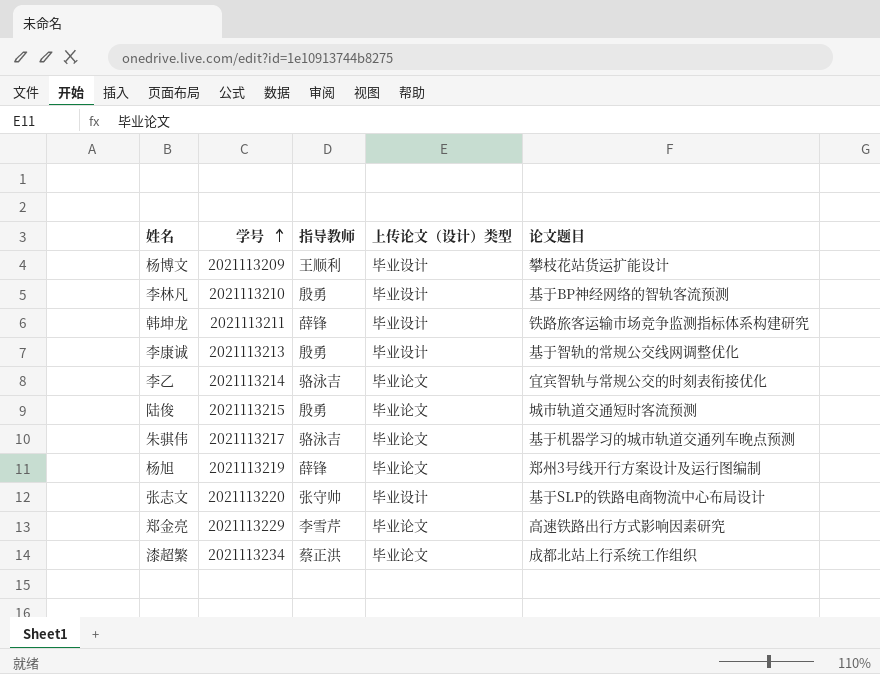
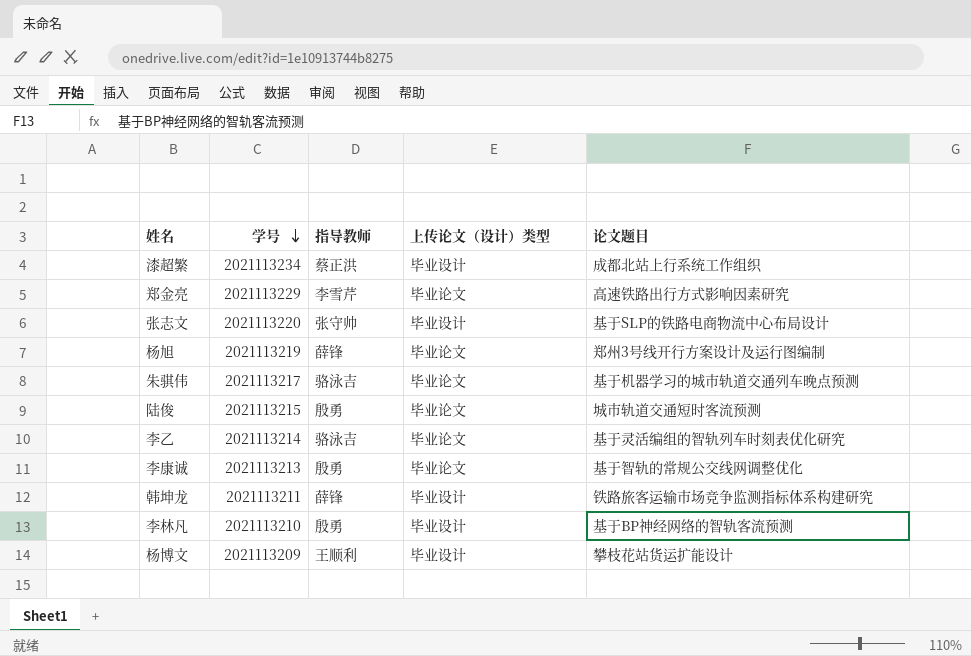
row order: 学号 ascending -> 学号 descending
漆超繁 | 上传论文（设计）类型: 毕业论文 -> 毕业设计
李乙 | 论文题目: 宜宾智轨与常规公交的时刻表衔接优化 -> 基于灵活编组的智轨列车时刻表优化研究
李康诚 | 上传论文（设计）类型: 毕业设计 -> 毕业论文

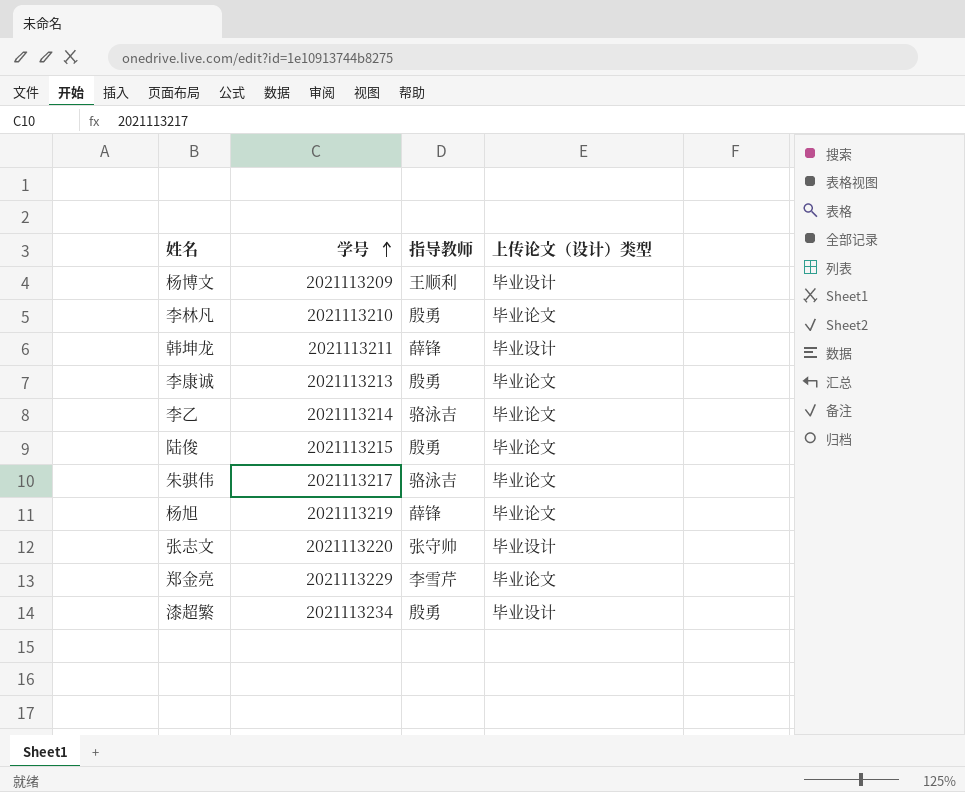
row order: 学号 descending -> 学号 ascending
column 论文题目 | position: 5 -> none
李林凡 | 上传论文（设计）类型: 毕业设计 -> 毕业论文
漆超繁 | 指导教师: 蔡正洪 -> 殷勇

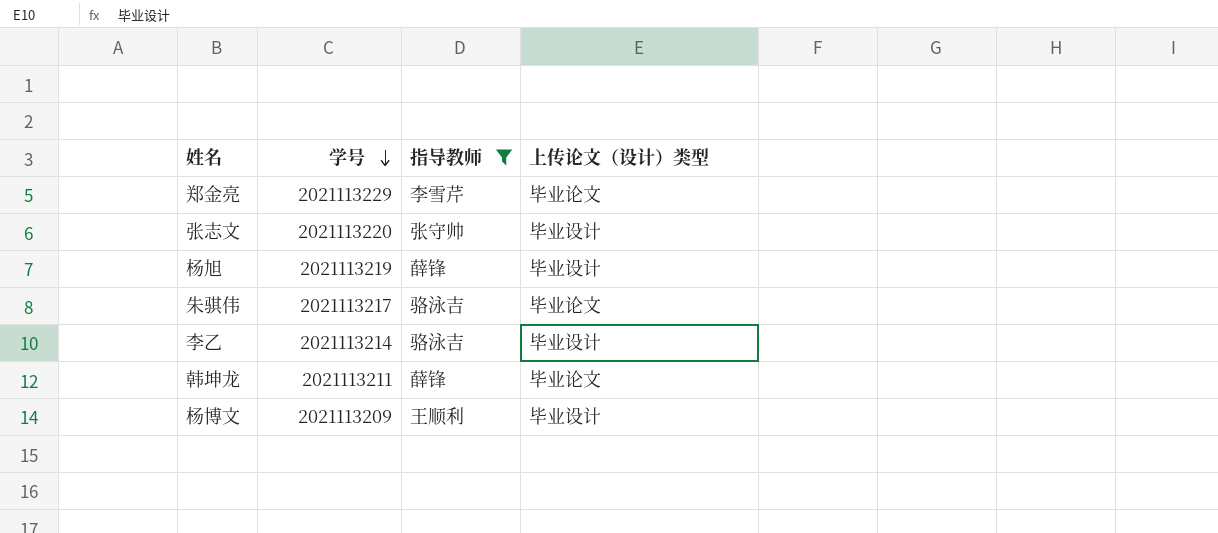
filter: none -> 指导教师 != 殷勇
row order: 学号 ascending -> 学号 descending
杨旭 | 上传论文（设计）类型: 毕业论文 -> 毕业设计
李乙 | 上传论文（设计）类型: 毕业论文 -> 毕业设计
韩坤龙 | 上传论文（设计）类型: 毕业设计 -> 毕业论文

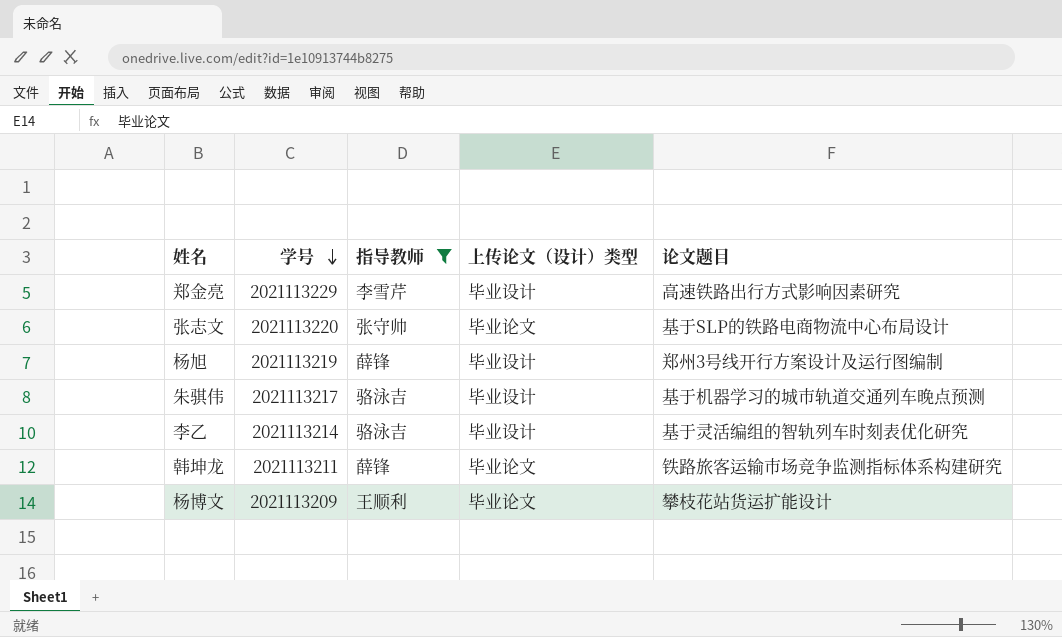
column 论文题目 | position: none -> 5
郑金亮 | 上传论文（设计）类型: 毕业论文 -> 毕业设计
张志文 | 上传论文（设计）类型: 毕业设计 -> 毕业论文
朱骐伟 | 上传论文（设计）类型: 毕业论文 -> 毕业设计
杨博文 | 上传论文（设计）类型: 毕业设计 -> 毕业论文

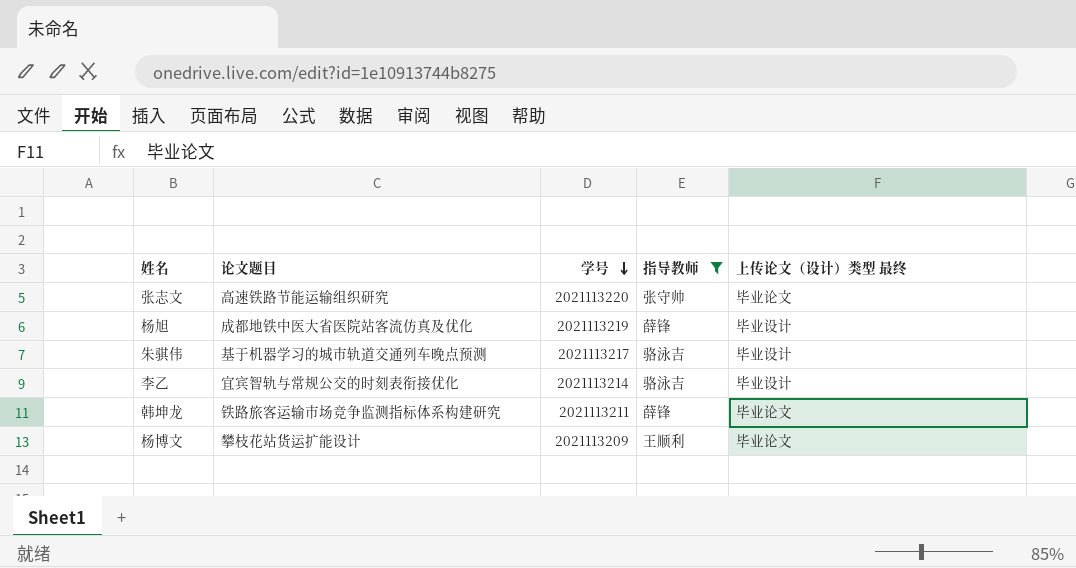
column 论文题目 | position: 5 -> 2
column name: 上传论文（设计）类型 -> 上传论文（设计）类型 最终
row 郑金亮: 2021113229 | 李雪芹 | 毕业设计 | 高速铁路出行方式影响因素研究 -> none
张志文 | 论文题目: 基于SLP的铁路电商物流中心布局设计 -> 高速铁路节能运输组织研究
杨旭 | 论文题目: 郑州3号线开行方案设计及运行图编制 -> 成都地铁中医大省医院站客流仿真及优化
李乙 | 论文题目: 基于灵活编组的智轨列车时刻表优化研究 -> 宜宾智轨与常规公交的时刻表衔接优化

